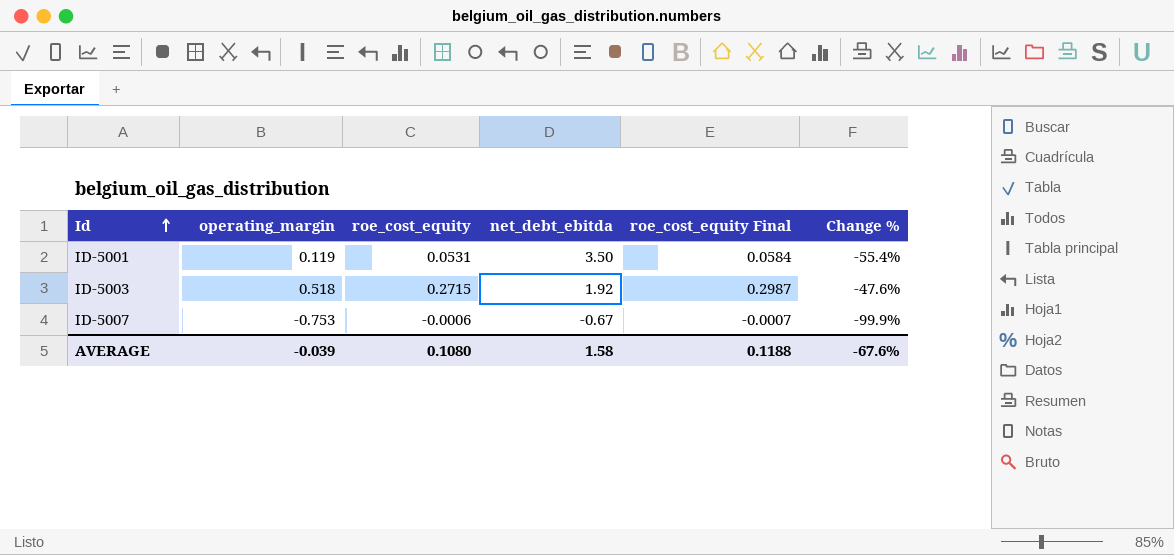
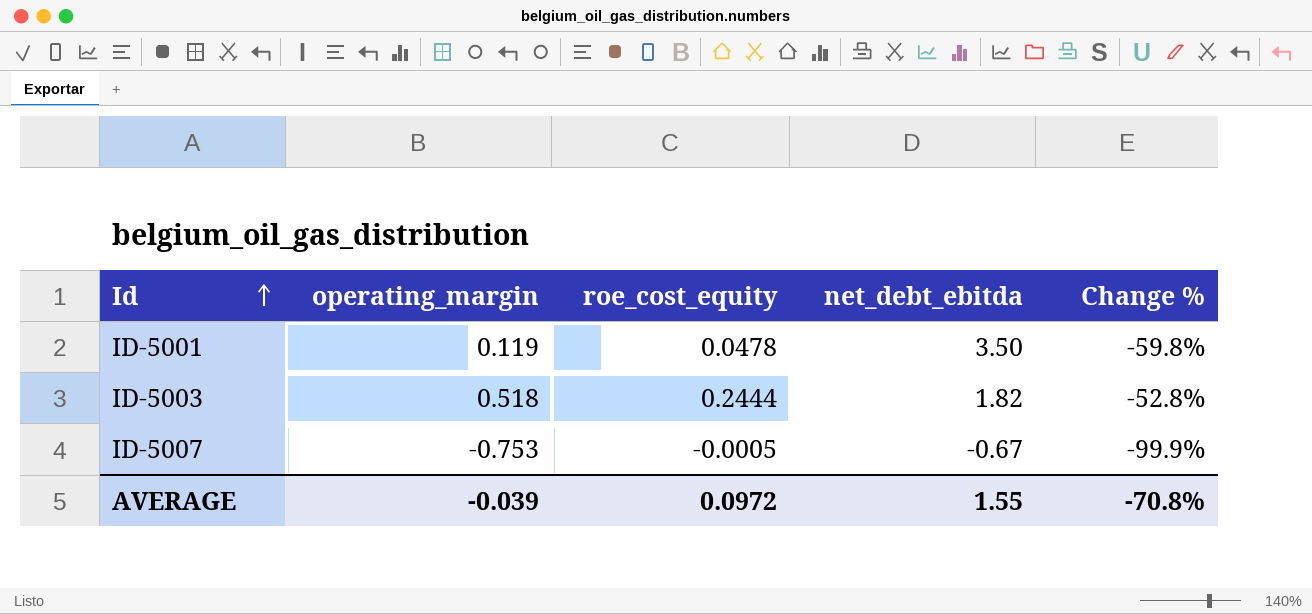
column roe_cost_equity Final | formula: [roe_cost_equity] * 1.1 -> none
ID-5001 | roe_cost_equity: 0.0531 -> 0.0478
ID-5001 | Change %: -55.4% -> -59.8%
ID-5003 | roe_cost_equity: 0.2715 -> 0.2444
ID-5003 | net_debt_ebitda: 1.92 -> 1.82
ID-5003 | Change %: -47.6% -> -52.8%
ID-5007 | roe_cost_equity: -0.0006 -> -0.0005
AVERAGE | roe_cost_equity: 0.1080 -> 0.0972
AVERAGE | net_debt_ebitda: 1.58 -> 1.55
AVERAGE | Change %: -67.6% -> -70.8%

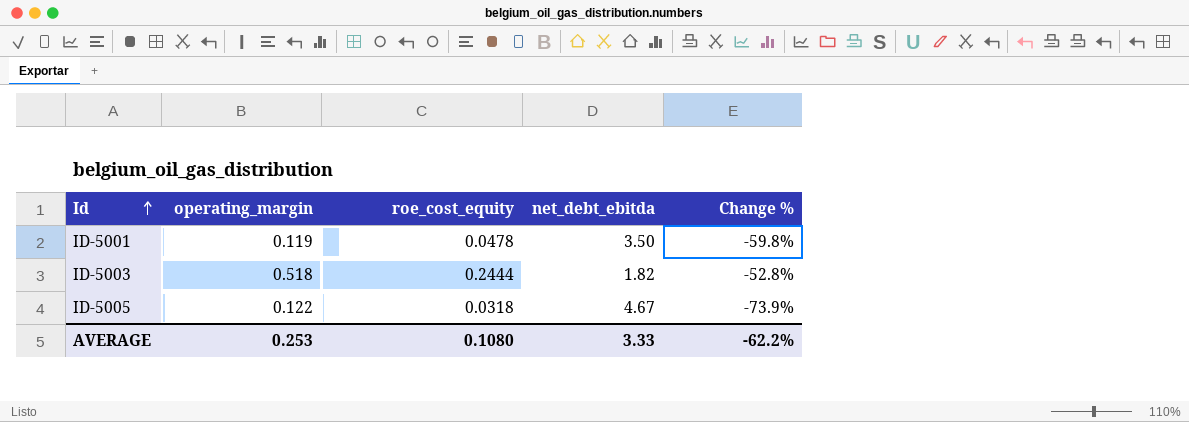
row ID-5007: -0.753 | -0.0005 | -0.67 | -99.9% -> none
row ID-5005: none -> 0.122 | 0.0318 | 4.67 | -73.9%
AVERAGE | operating_margin: -0.039 -> 0.253
AVERAGE | roe_cost_equity: 0.0972 -> 0.1080
AVERAGE | net_debt_ebitda: 1.55 -> 3.33
AVERAGE | Change %: -70.8% -> -62.2%

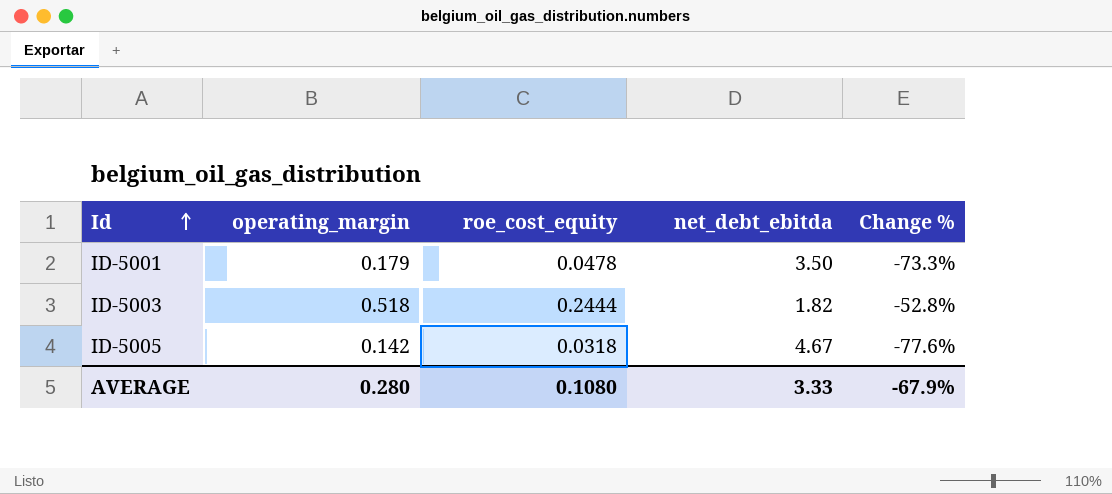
ID-5001 | operating_margin: 0.119 -> 0.179
ID-5001 | Change %: -59.8% -> -73.3%
ID-5005 | operating_margin: 0.122 -> 0.142
ID-5005 | Change %: -73.9% -> -77.6%
AVERAGE | operating_margin: 0.253 -> 0.280
AVERAGE | Change %: -62.2% -> -67.9%

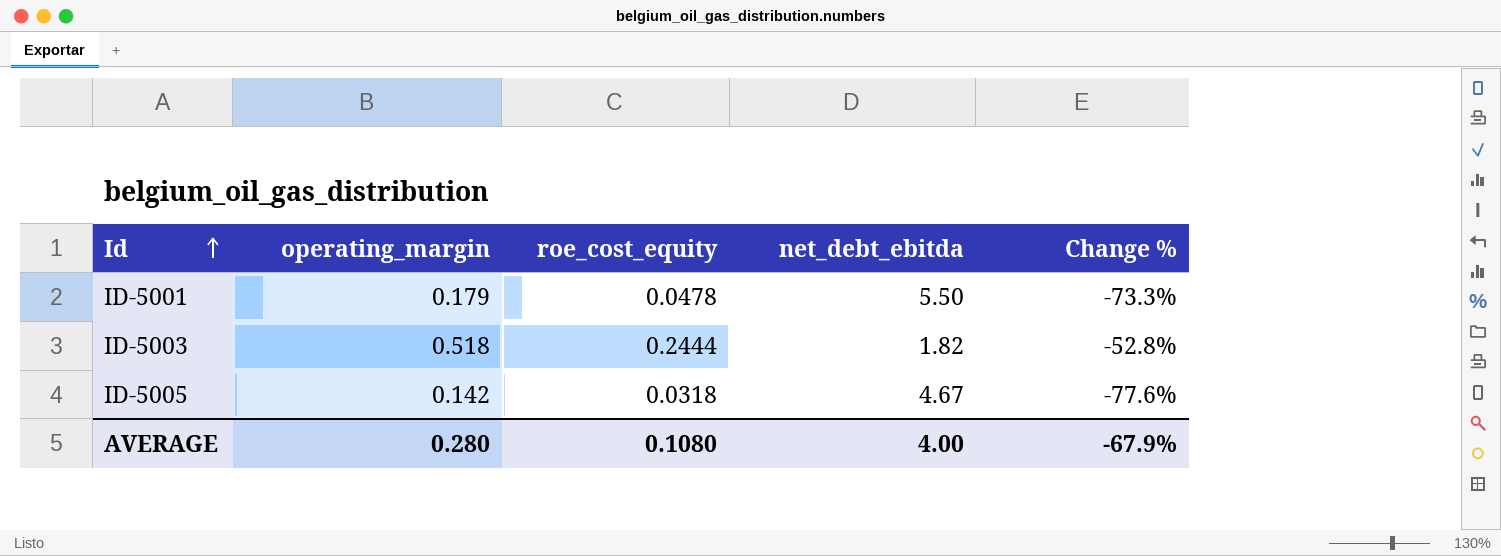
ID-5001 | net_debt_ebitda: 3.50 -> 5.50
AVERAGE | net_debt_ebitda: 3.33 -> 4.00

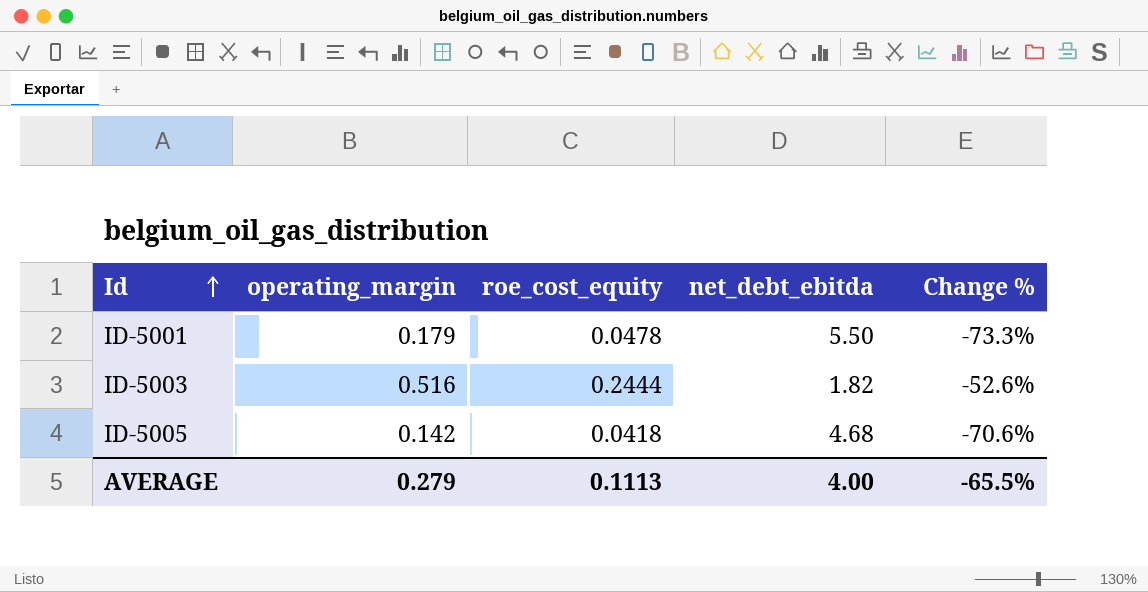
ID-5003 | operating_margin: 0.518 -> 0.516
ID-5003 | Change %: -52.8% -> -52.6%
ID-5005 | roe_cost_equity: 0.0318 -> 0.0418
ID-5005 | net_debt_ebitda: 4.67 -> 4.68
ID-5005 | Change %: -77.6% -> -70.6%
AVERAGE | operating_margin: 0.280 -> 0.279
AVERAGE | roe_cost_equity: 0.1080 -> 0.1113
AVERAGE | Change %: -67.9% -> -65.5%

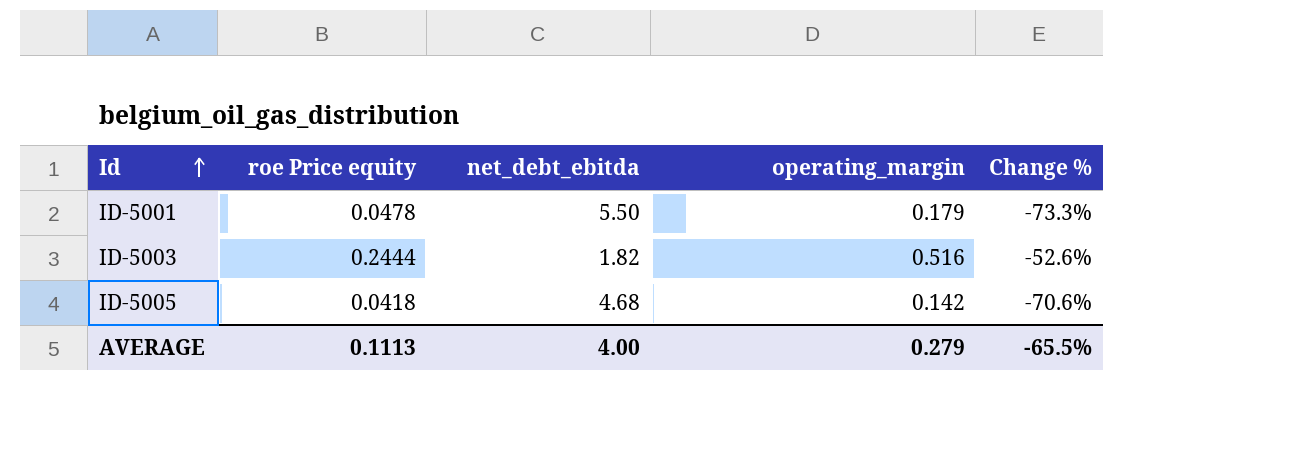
column name: roe_cost_equity -> roe Price equity
column operating_margin | position: 2 -> 4

